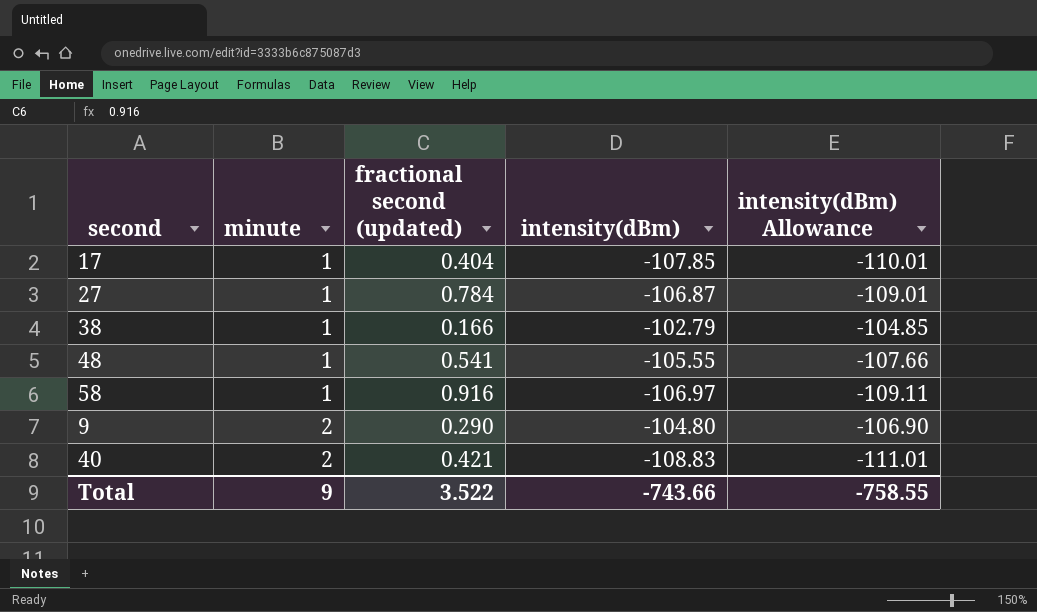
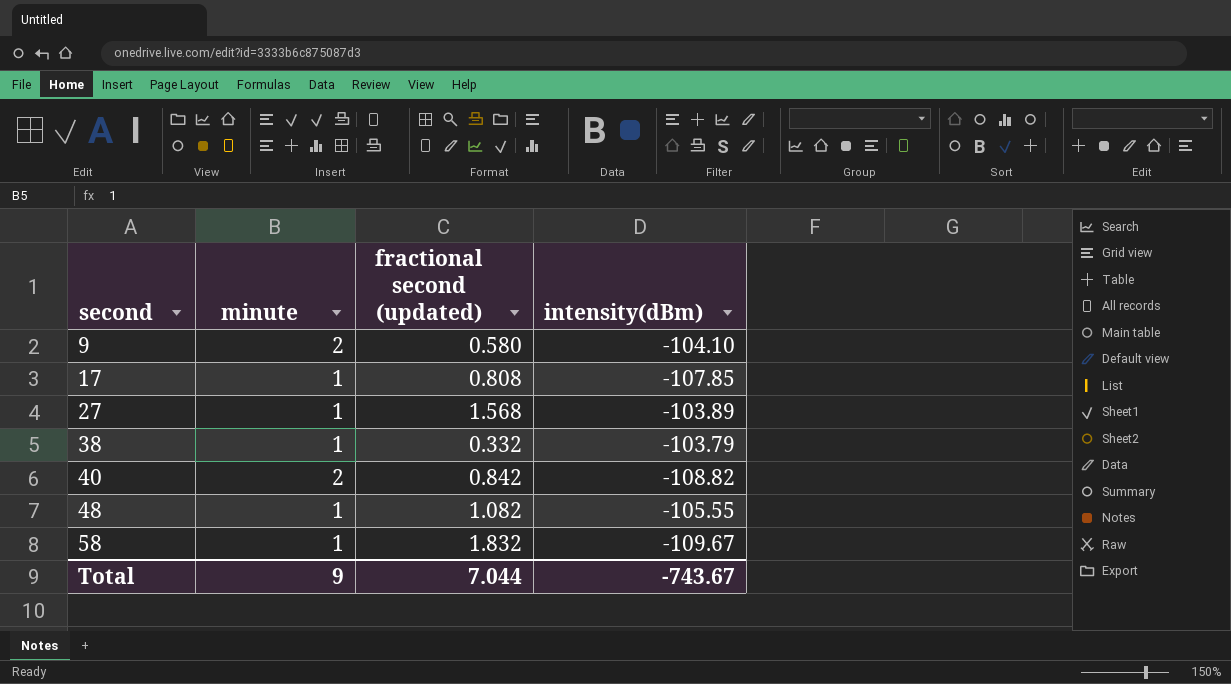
row order: minute ascending -> second ascending
column intensity(dBm) Allowance | formula: [intensity(dBm)] * 1.02 -> none
9 | fractional second (updated): 0.290 -> 0.580
9 | intensity(dBm): -104.80 -> -104.10
17 | fractional second (updated): 0.404 -> 0.808
27 | fractional second (updated): 0.784 -> 1.568
27 | intensity(dBm): -106.87 -> -103.89
38 | fractional second (updated): 0.166 -> 0.332
38 | intensity(dBm): -102.79 -> -103.79
40 | fractional second (updated): 0.421 -> 0.842
40 | intensity(dBm): -108.83 -> -108.82
48 | fractional second (updated): 0.541 -> 1.082
58 | fractional second (updated): 0.916 -> 1.832
58 | intensity(dBm): -106.97 -> -109.67
Total | fractional second (updated): 3.522 -> 7.044
Total | intensity(dBm): -743.66 -> -743.67

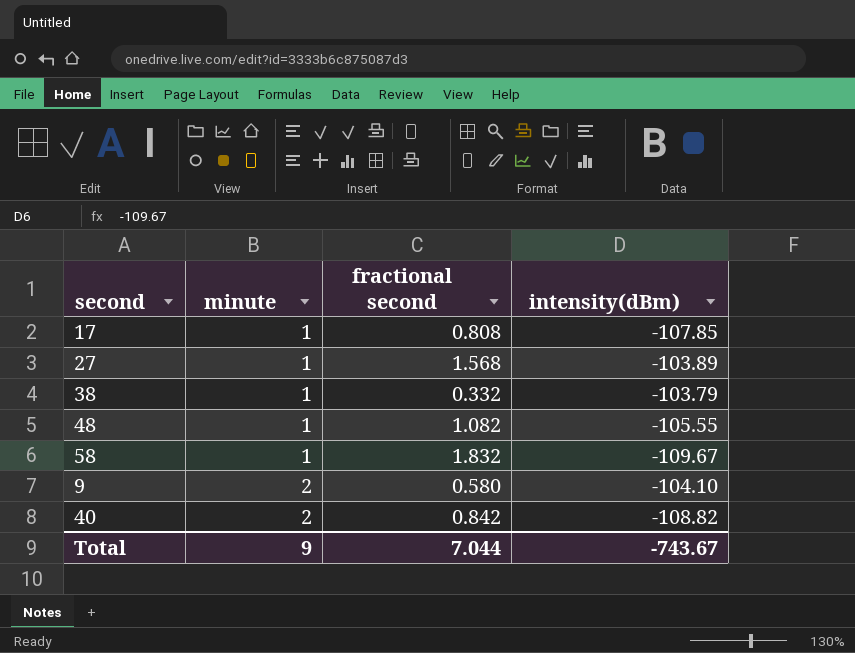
row order: second ascending -> minute ascending
column name: fractional second (updated) -> fractional second

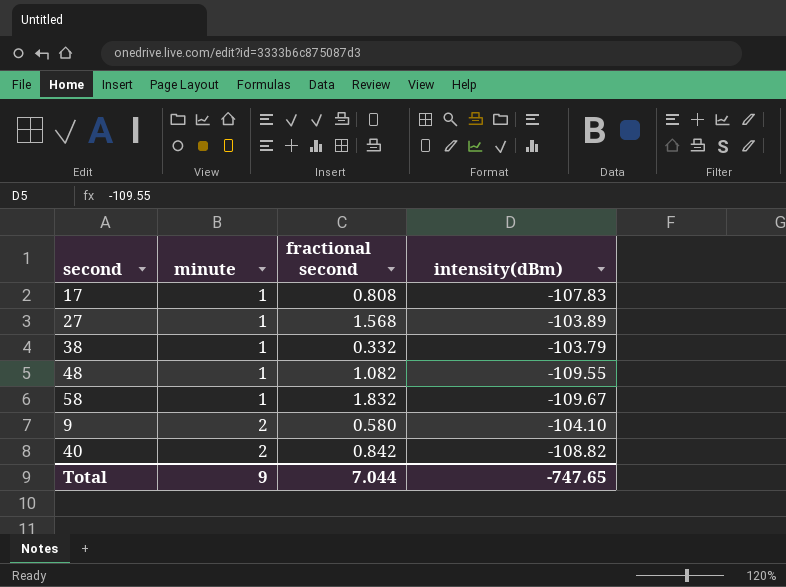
17 | intensity(dBm): -107.85 -> -107.83
48 | intensity(dBm): -105.55 -> -109.55
Total | intensity(dBm): -743.67 -> -747.65

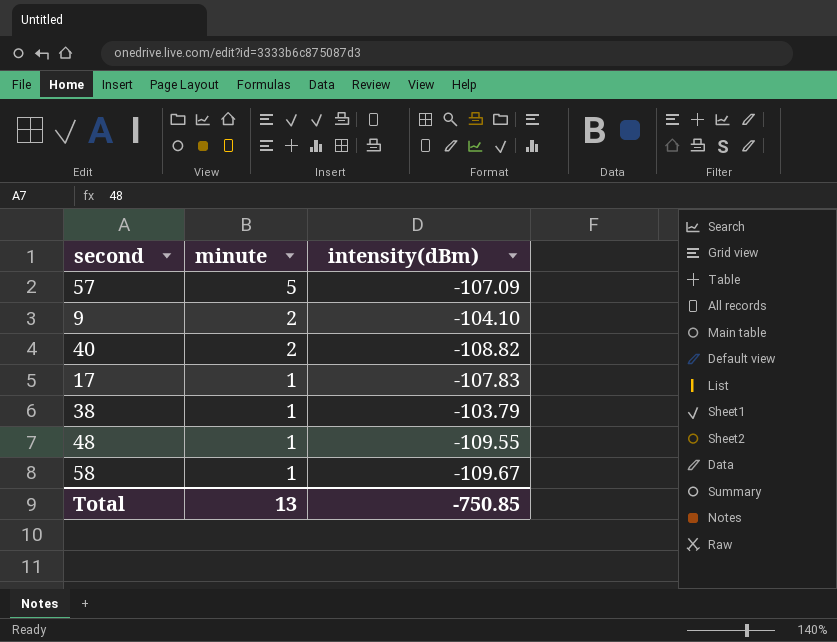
row order: minute ascending -> minute descending
column fractional second | position: 3 -> none
row 27: 1 | 1.568 | -103.89 -> none
row 57: none -> 5 | -107.09
Total | minute: 9 -> 13
Total | intensity(dBm): -747.65 -> -750.85

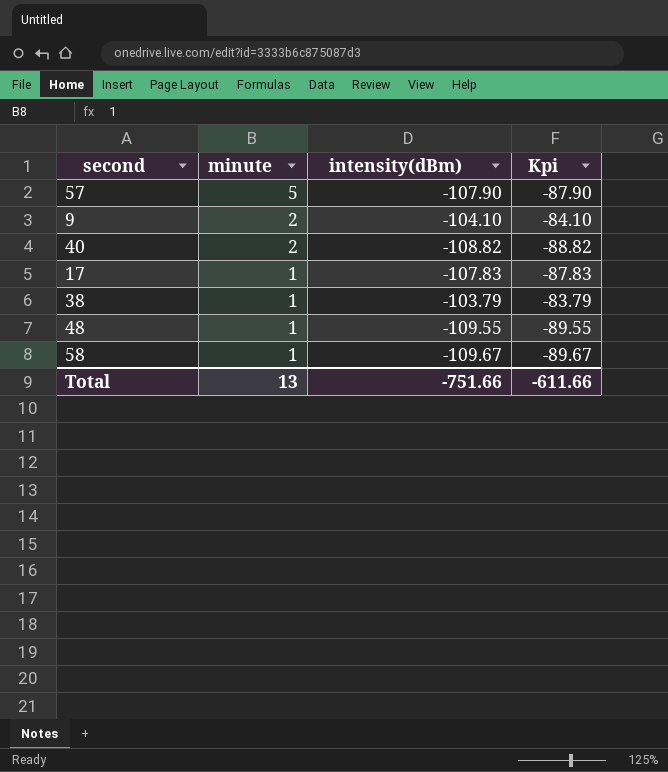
column Kpi | formula: none -> [intensity(dBm)] + 20
57 | intensity(dBm): -107.09 -> -107.90
Total | intensity(dBm): -750.85 -> -751.66

